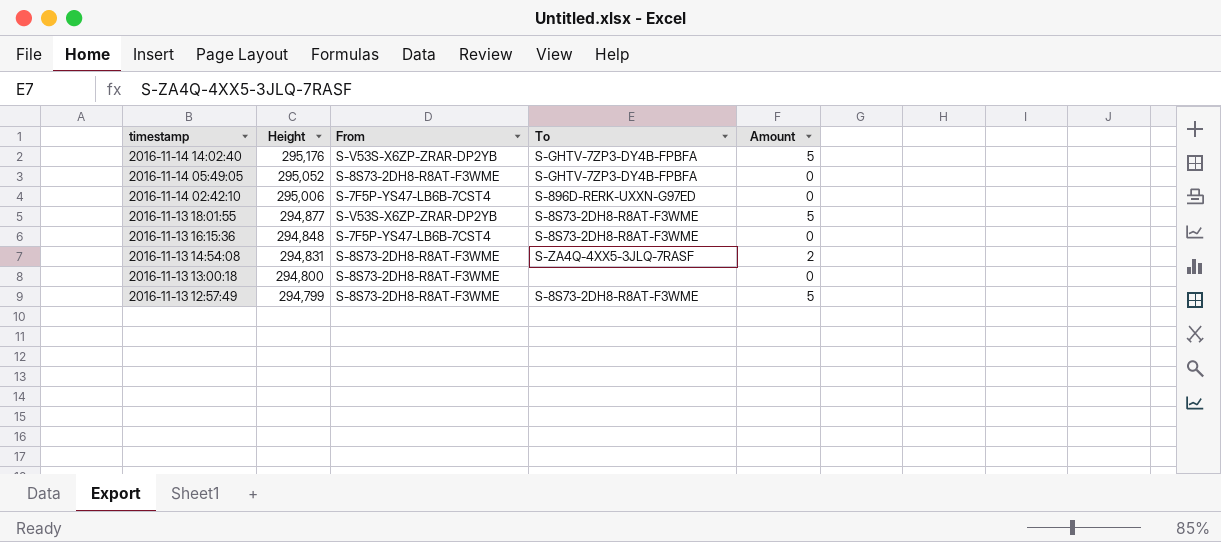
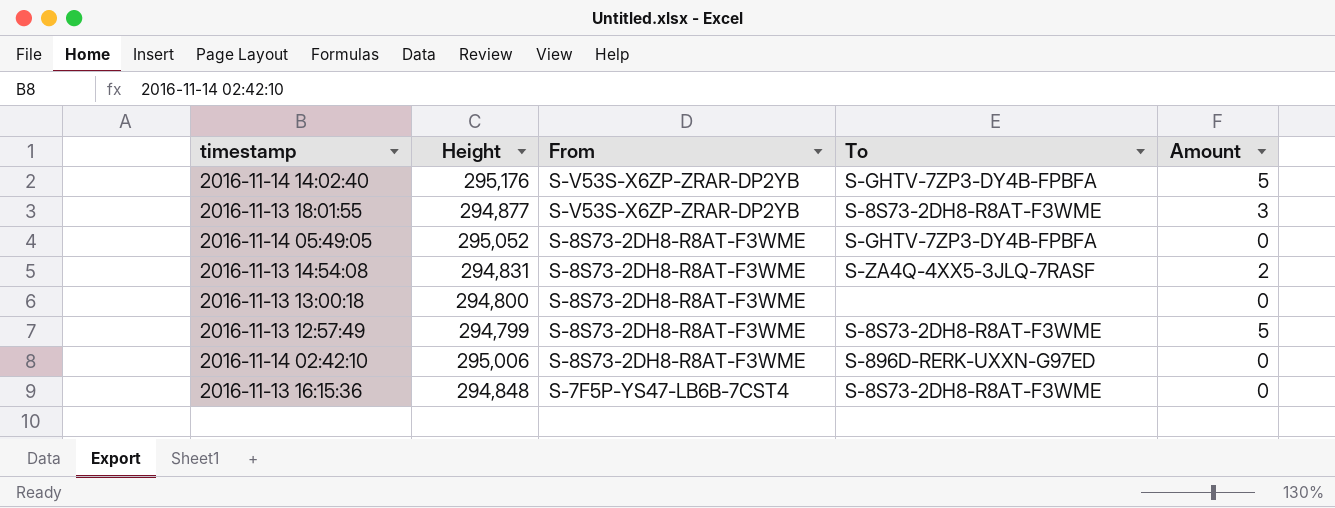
row order: timestamp descending -> From descending
2016-11-13 18:01:55 | Amount: 5 -> 3
2016-11-14 02:42:10 | From: S-7F5P-YS47-LB6B-7CST4 -> S-8S73-2DH8-R8AT-F3WME

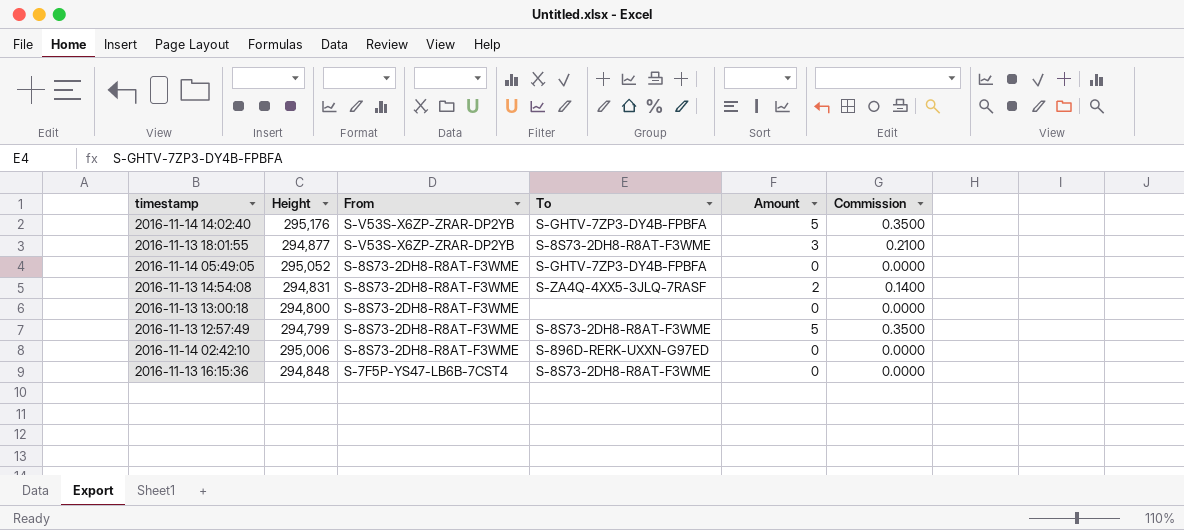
column Commission | formula: none -> [Amount] * 0.07

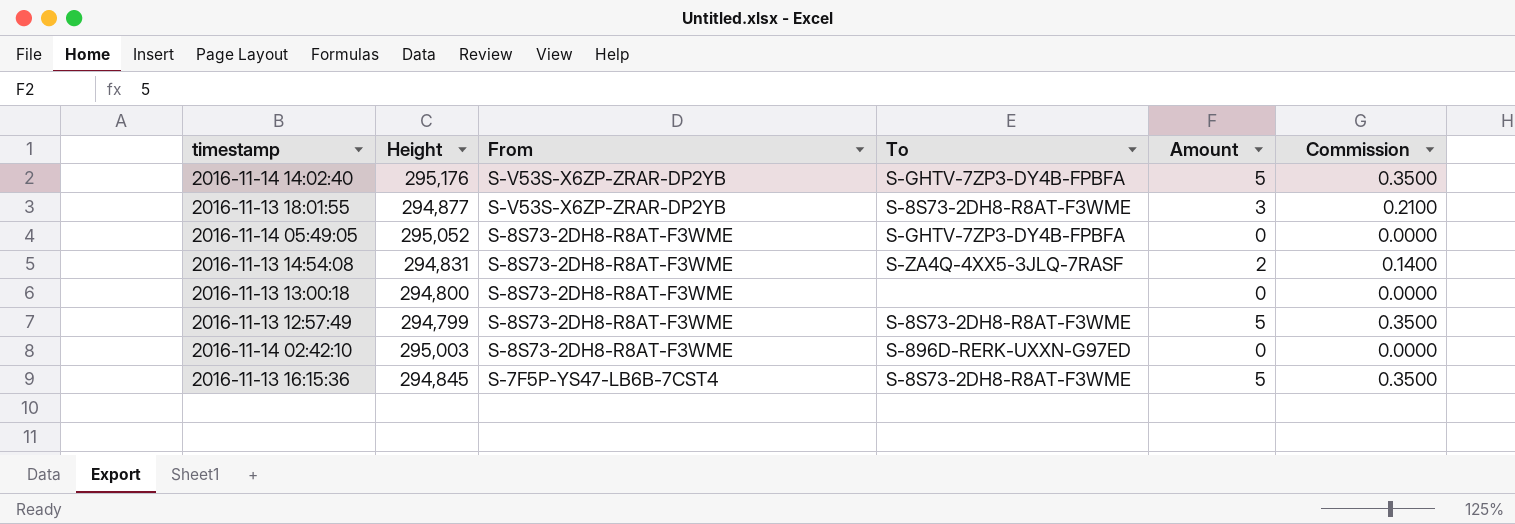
2016-11-14 02:42:10 | Height: 295,006 -> 295,003
2016-11-13 16:15:36 | Height: 294,848 -> 294,845
2016-11-13 16:15:36 | Amount: 0 -> 5
2016-11-13 16:15:36 | Commission: 0.0000 -> 0.3500

